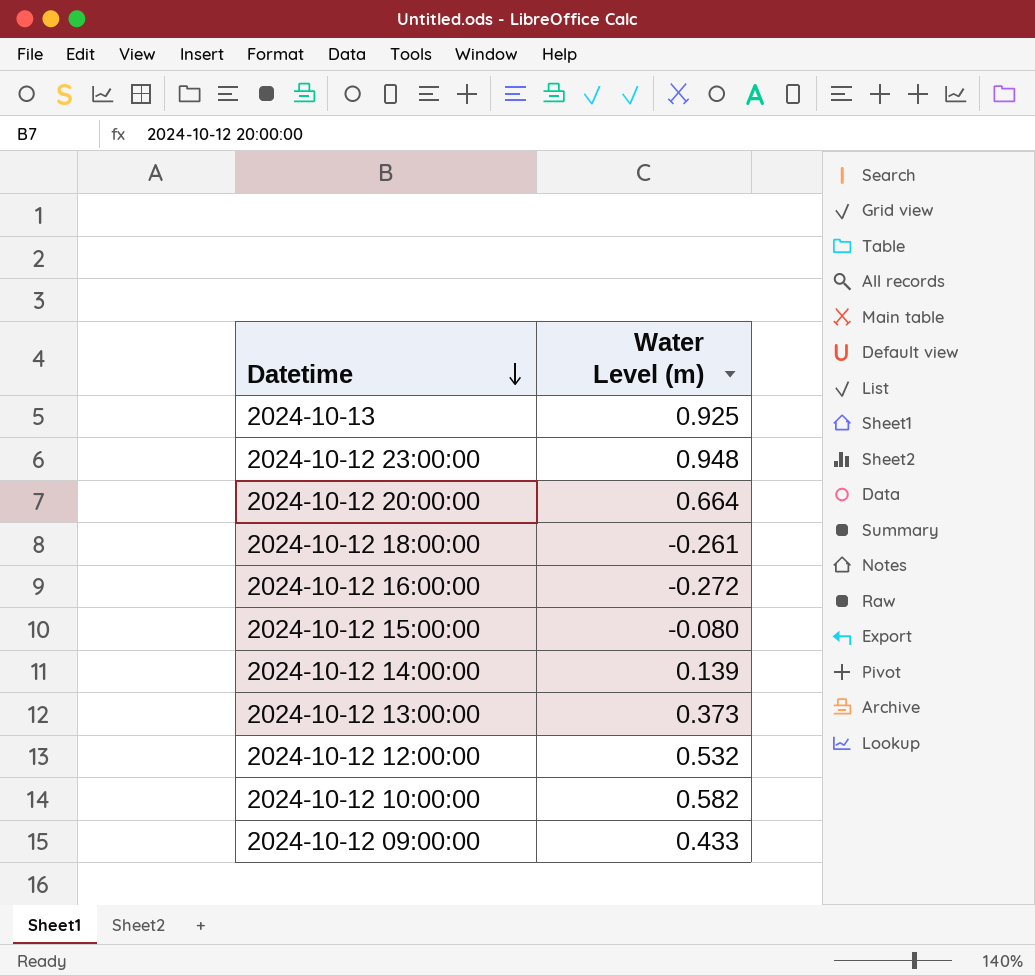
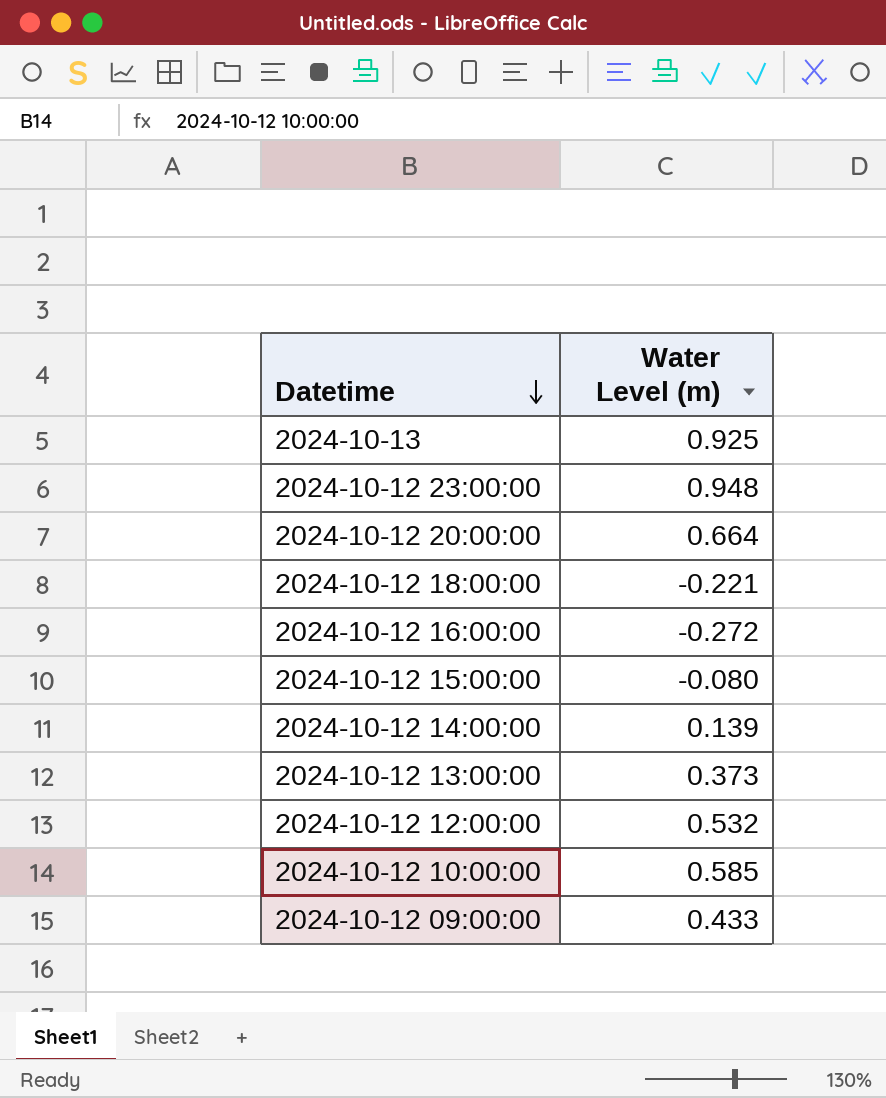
2024-10-12 18:00:00 | Water Level (m): -0.261 -> -0.221
2024-10-12 10:00:00 | Water Level (m): 0.582 -> 0.585

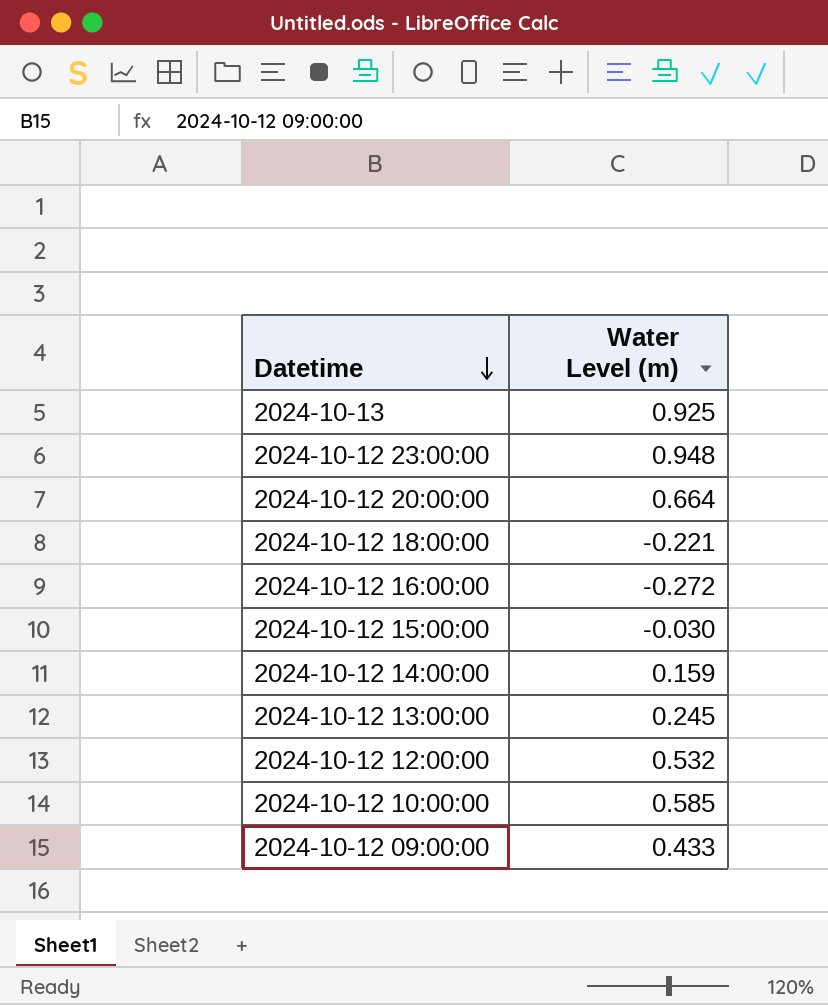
2024-10-12 15:00:00 | Water Level (m): -0.080 -> -0.030
2024-10-12 14:00:00 | Water Level (m): 0.139 -> 0.159
2024-10-12 13:00:00 | Water Level (m): 0.373 -> 0.245

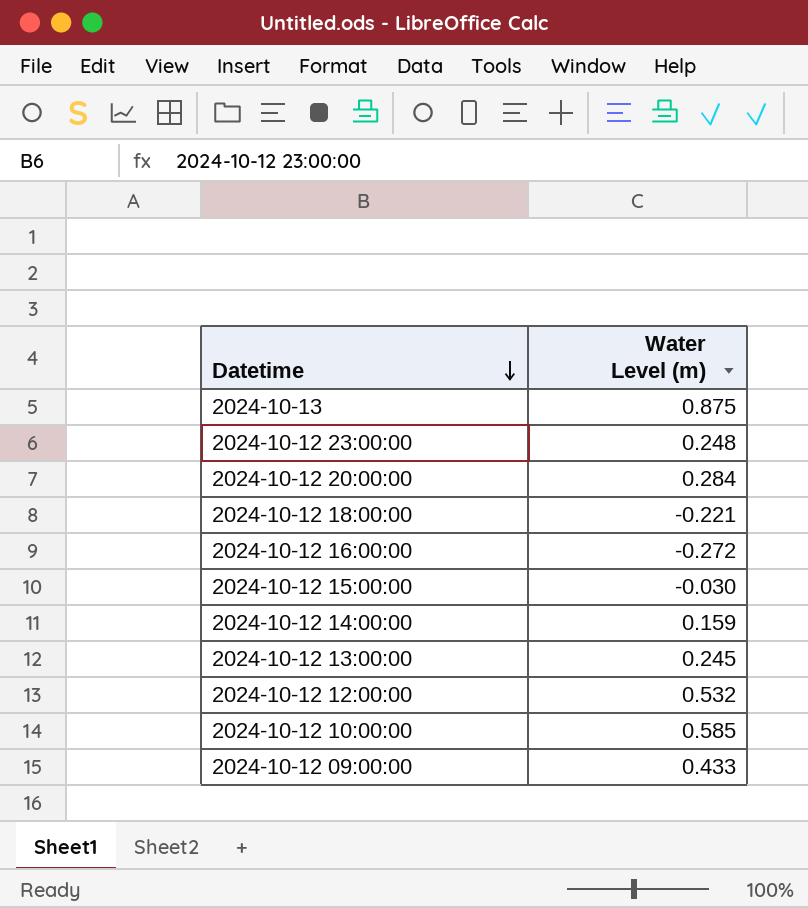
2024-10-13 | Water Level (m): 0.925 -> 0.875
2024-10-12 23:00:00 | Water Level (m): 0.948 -> 0.248
2024-10-12 20:00:00 | Water Level (m): 0.664 -> 0.284

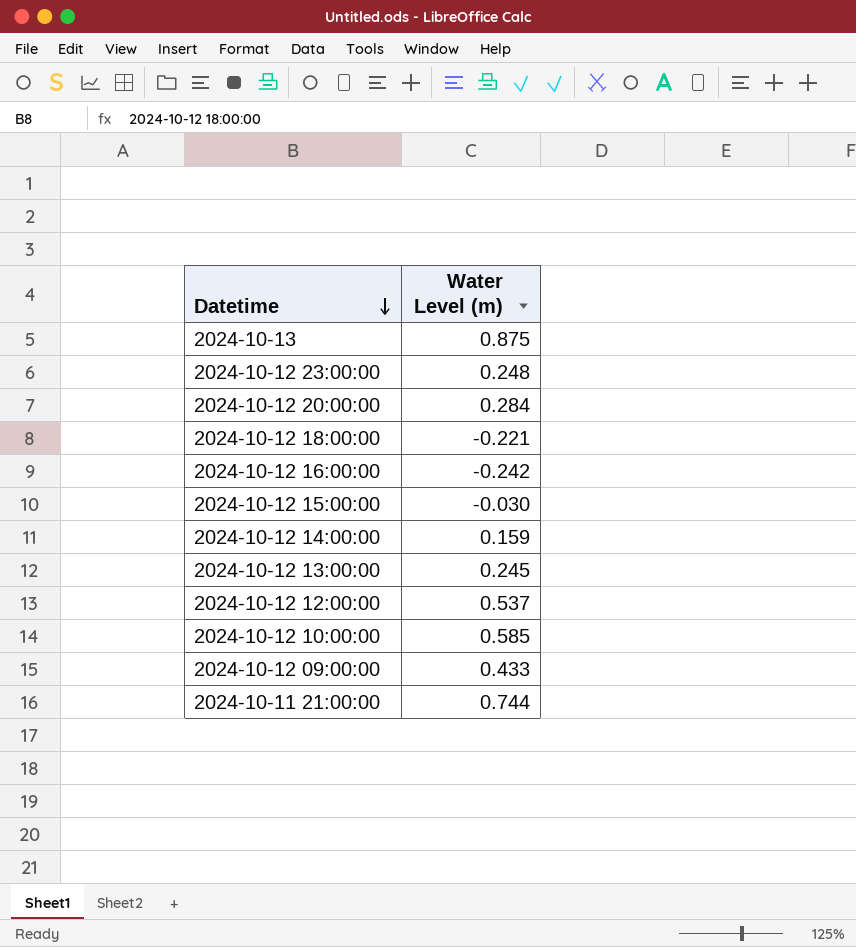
2024-10-12 16:00:00 | Water Level (m): -0.272 -> -0.242
2024-10-12 12:00:00 | Water Level (m): 0.532 -> 0.537
row 2024-10-11 21:00:00: none -> 0.744

